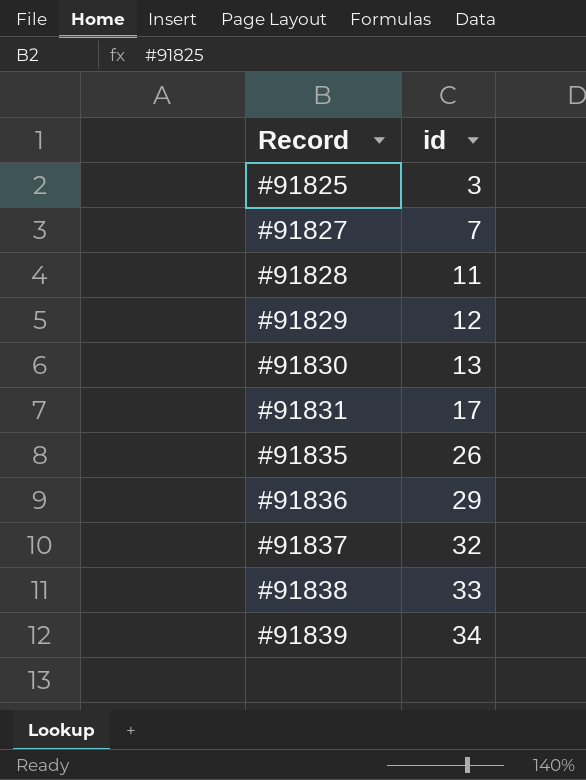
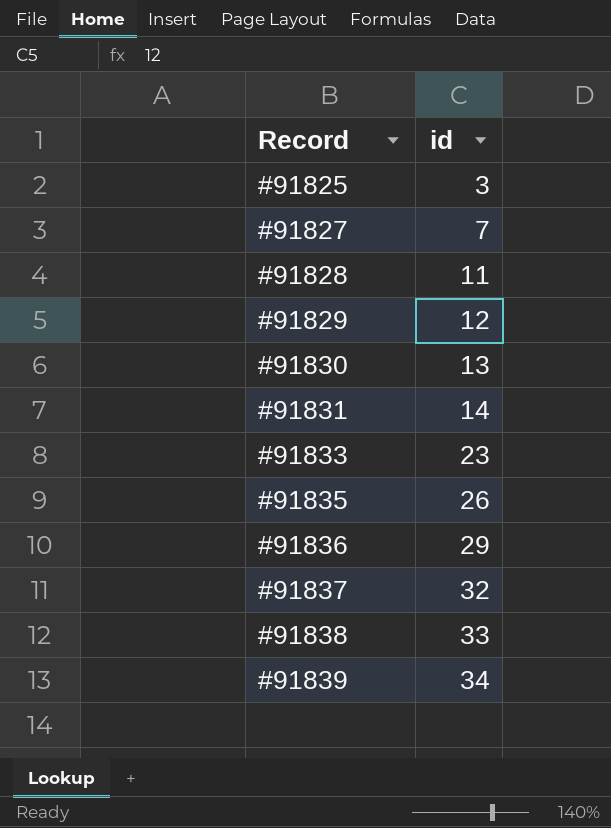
#91831 | id: 17 -> 14
row #91833: none -> 23

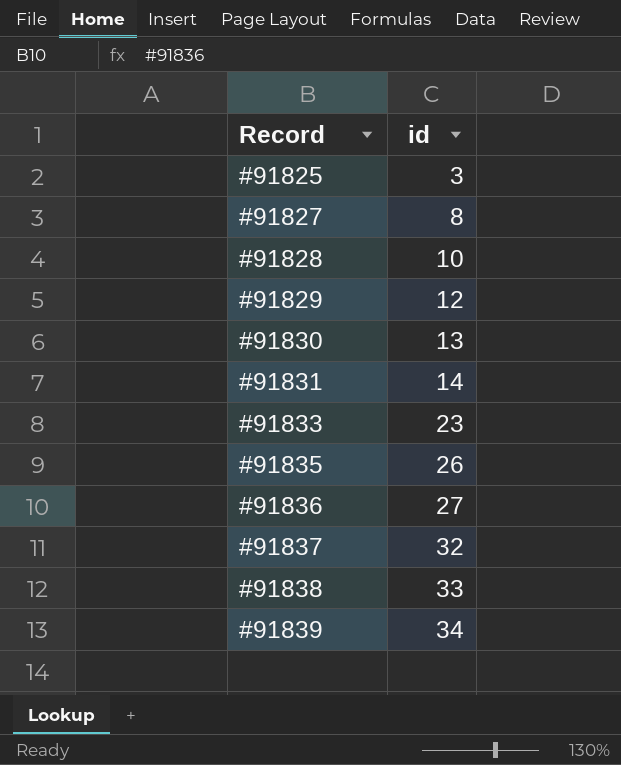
#91827 | id: 7 -> 8
#91828 | id: 11 -> 10
#91836 | id: 29 -> 27

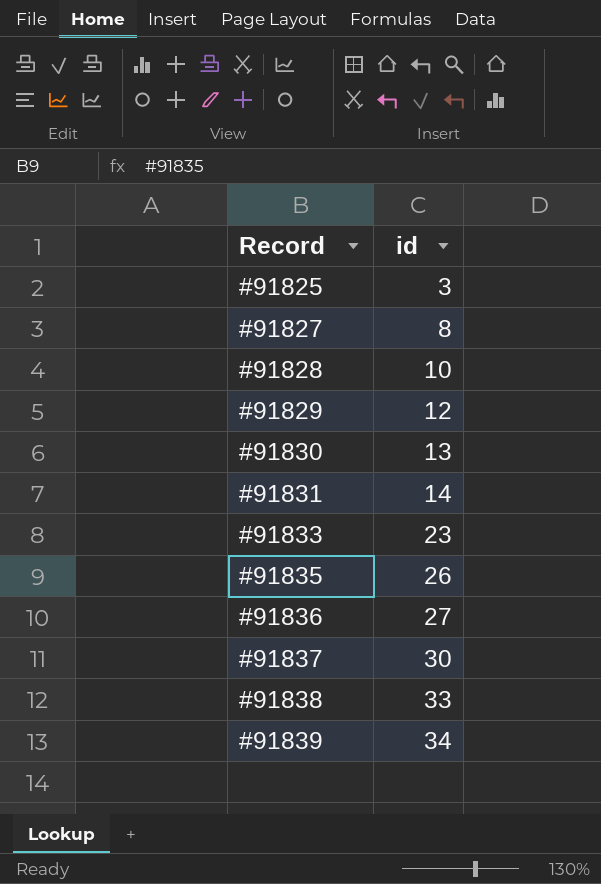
#91837 | id: 32 -> 30

